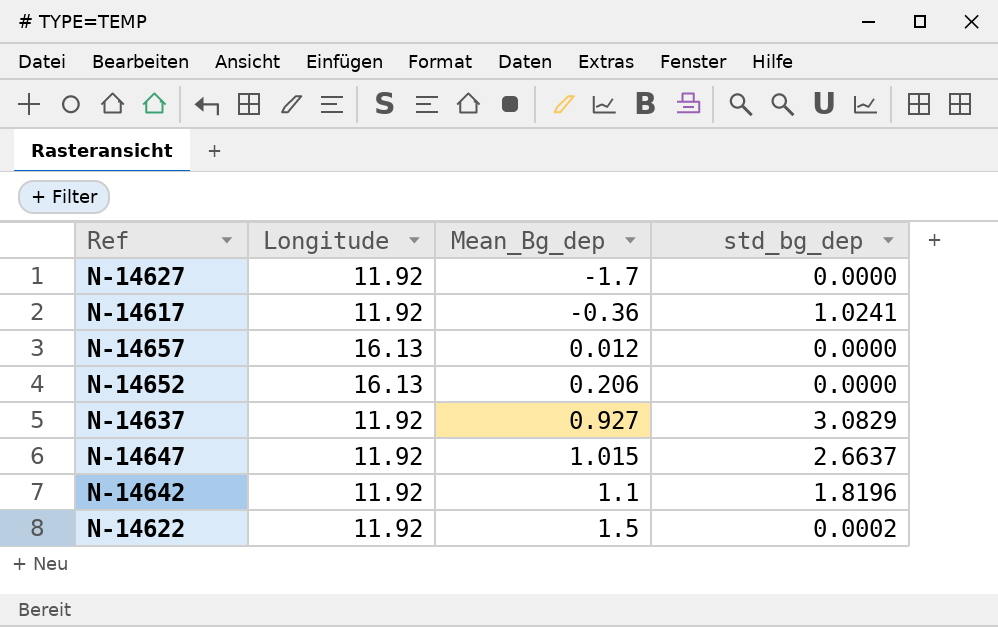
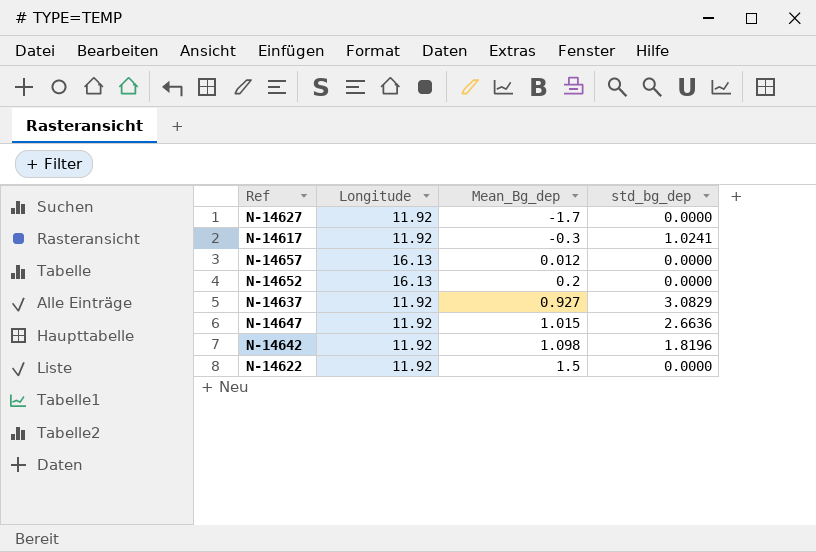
N-14617 | Mean_Bg_dep: -0.36 -> -0.3
N-14652 | Mean_Bg_dep: 0.206 -> 0.2
N-14647 | std_bg_dep: 2.6637 -> 2.6636
N-14642 | Mean_Bg_dep: 1.1 -> 1.098
N-14622 | std_bg_dep: 0.0002 -> 0.0000

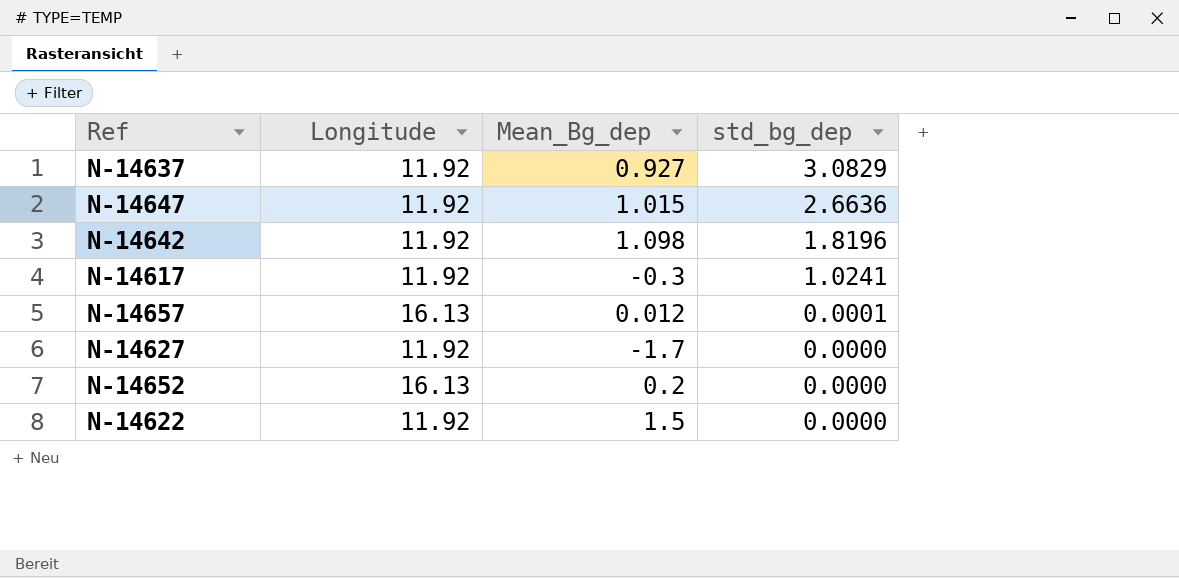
row order: Mean_Bg_dep ascending -> std_bg_dep descending
N-14657 | std_bg_dep: 0.0000 -> 0.0001

